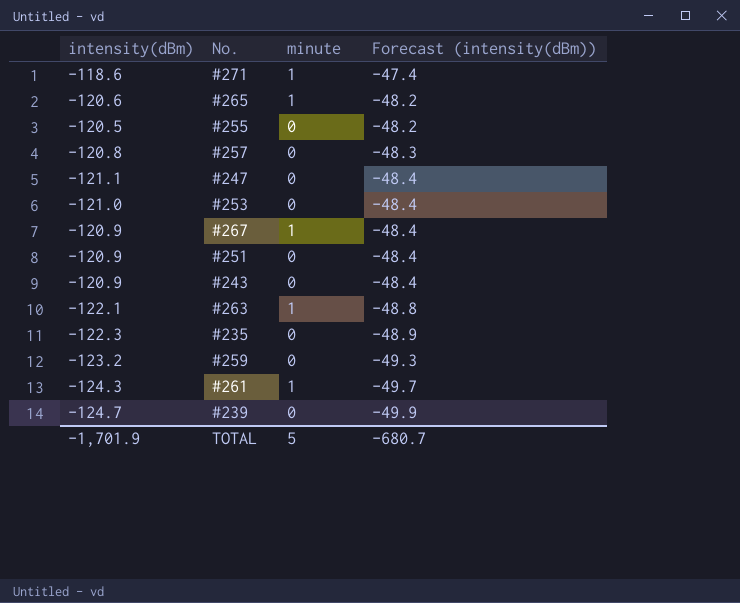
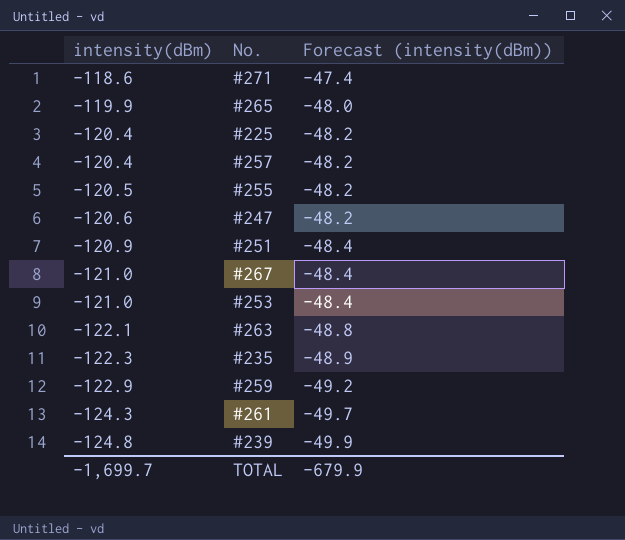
row order: Forecast (intensity(dBm)) descending -> intensity(dBm) descending
column minute | position: 3 -> none
row #243: -120.9 | 0 | -48.4 -> none
#265 | intensity(dBm): -120.6 -> -119.9
#265 | Forecast (intensity(dBm)): -48.2 -> -48.0
row #225: none -> -120.4 | -48.2
#257 | intensity(dBm): -120.8 -> -120.4
#257 | Forecast (intensity(dBm)): -48.3 -> -48.2
#247 | intensity(dBm): -121.1 -> -120.6
#247 | Forecast (intensity(dBm)): -48.4 -> -48.2
#267 | intensity(dBm): -120.9 -> -121.0
#259 | intensity(dBm): -123.2 -> -122.9
#259 | Forecast (intensity(dBm)): -49.3 -> -49.2
#239 | intensity(dBm): -124.7 -> -124.8
TOTAL | intensity(dBm): -1,701.9 -> -1,699.7
TOTAL | Forecast (intensity(dBm)): -680.7 -> -679.9

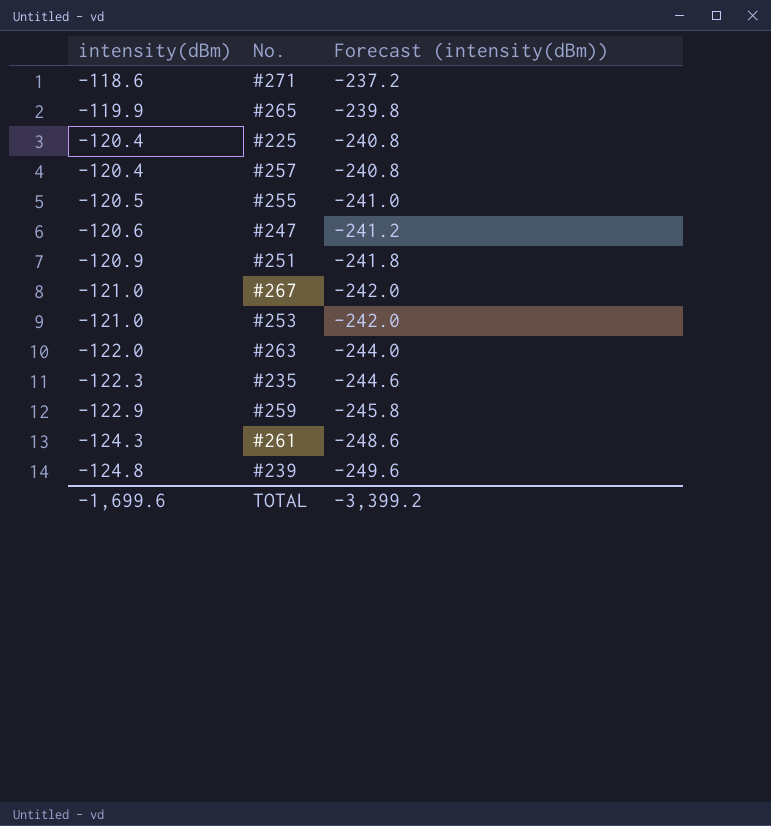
column Forecast (intensity(dBm)) | formula: [intensity(dBm)] * 0.4 -> [intensity(dBm)] * 2
#263 | intensity(dBm): -122.1 -> -122.0
TOTAL | intensity(dBm): -1,699.7 -> -1,699.6
TOTAL | Forecast (intensity(dBm)): -679.9 -> -3,399.2

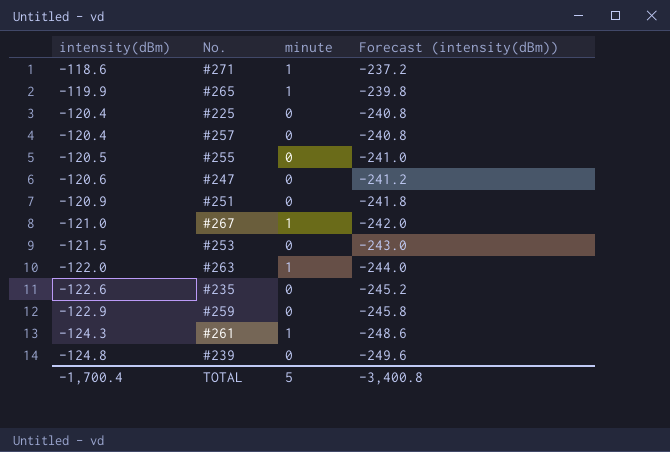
column minute | position: none -> 3
#253 | intensity(dBm): -121.0 -> -121.5
#253 | Forecast (intensity(dBm)): -242.0 -> -243.0
#235 | intensity(dBm): -122.3 -> -122.6
#235 | Forecast (intensity(dBm)): -244.6 -> -245.2
TOTAL | intensity(dBm): -1,699.6 -> -1,700.4
TOTAL | Forecast (intensity(dBm)): -3,399.2 -> -3,400.8

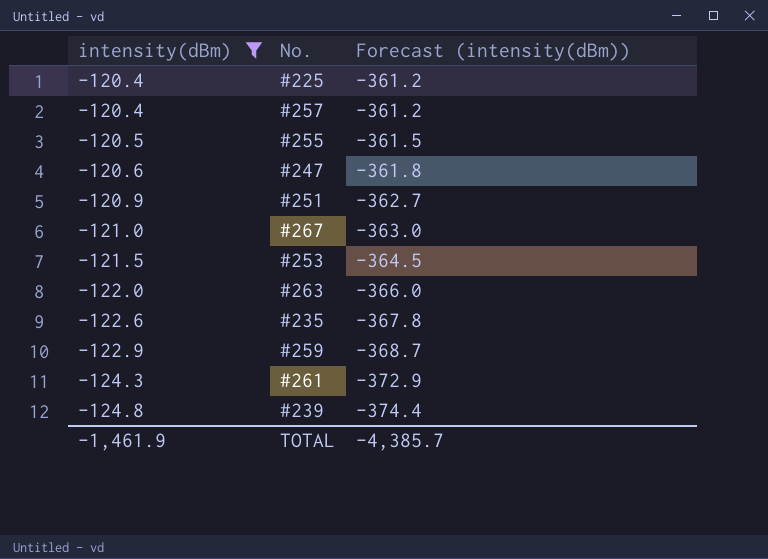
filter: none -> intensity(dBm) <= -120.4
column minute | position: 3 -> none
column Forecast (intensity(dBm)) | formula: [intensity(dBm)] * 2 -> [intensity(dBm)] * 3
TOTAL | intensity(dBm): -1,700.4 -> -1,461.9
TOTAL | Forecast (intensity(dBm)): -3,400.8 -> -4,385.7

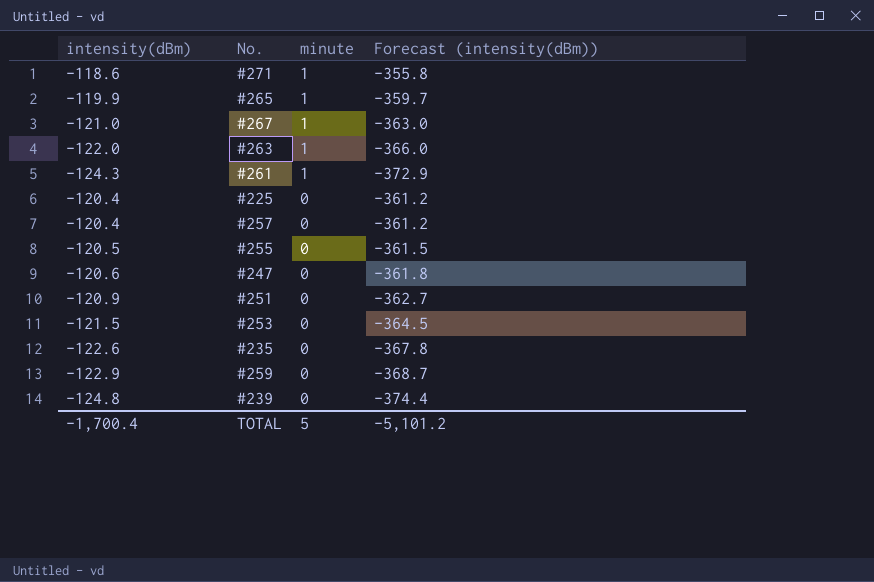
filter: intensity(dBm) <= -120.4 -> none
row order: intensity(dBm) descending -> minute descending
column minute | position: none -> 3
TOTAL | intensity(dBm): -1,461.9 -> -1,700.4
TOTAL | Forecast (intensity(dBm)): -4,385.7 -> -5,101.2

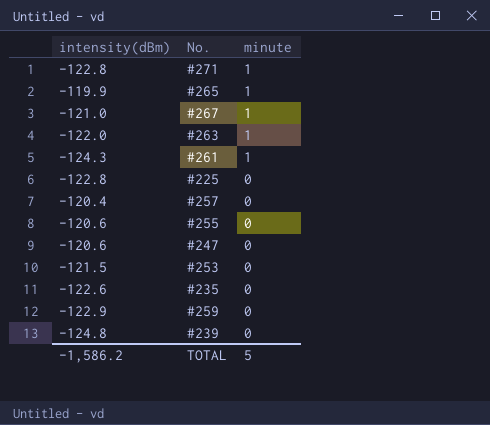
column Forecast (intensity(dBm)) | formula: [intensity(dBm)] * 3 -> none
row #251: -120.9 | 0 | -362.7 -> none
#271 | intensity(dBm): -118.6 -> -122.8
#225 | intensity(dBm): -120.4 -> -122.8
#255 | intensity(dBm): -120.5 -> -120.6
TOTAL | intensity(dBm): -1,700.4 -> -1,586.2

